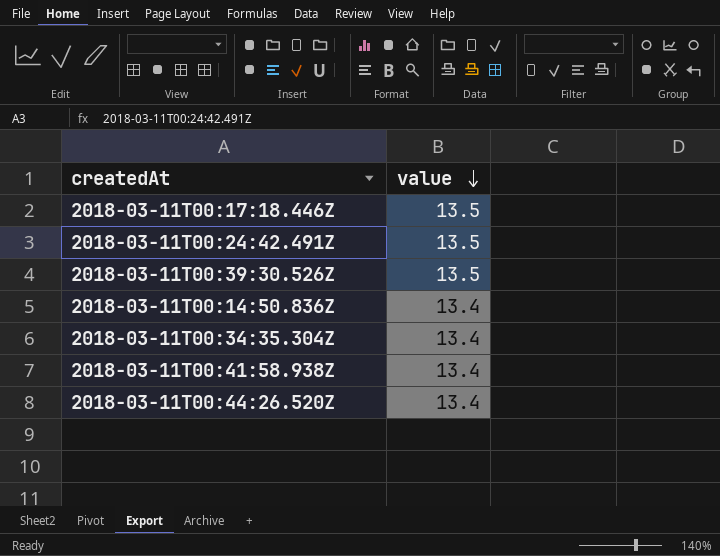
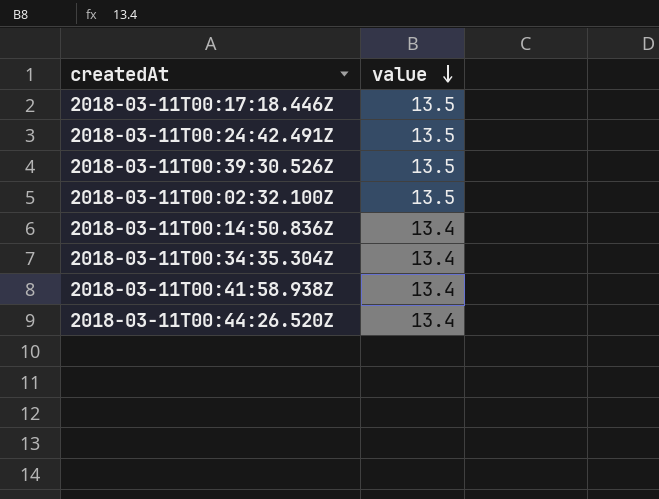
row 2018-03-11T00:02:32.100Z: none -> 13.5

